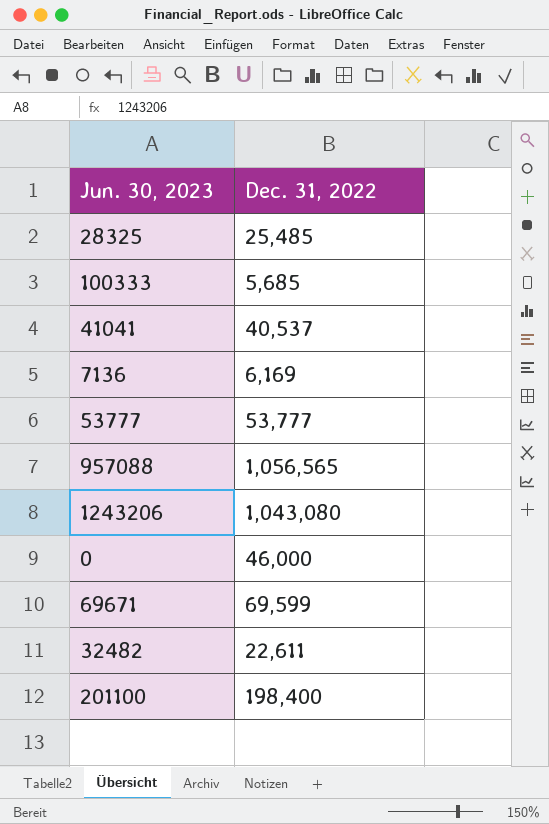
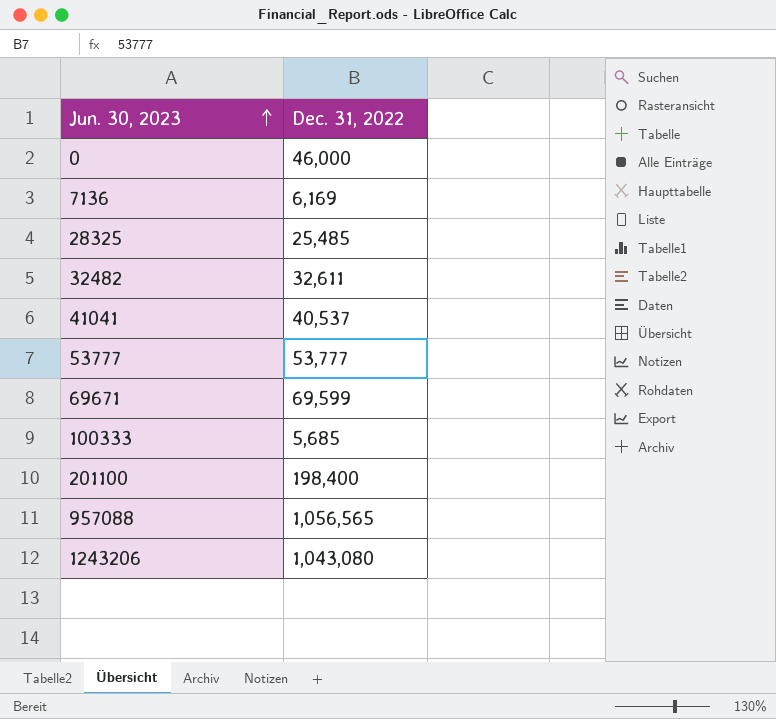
row order: none -> Jun. 30, 2023 ascending
32482 | Dec. 31, 2022: 22,611 -> 32,611

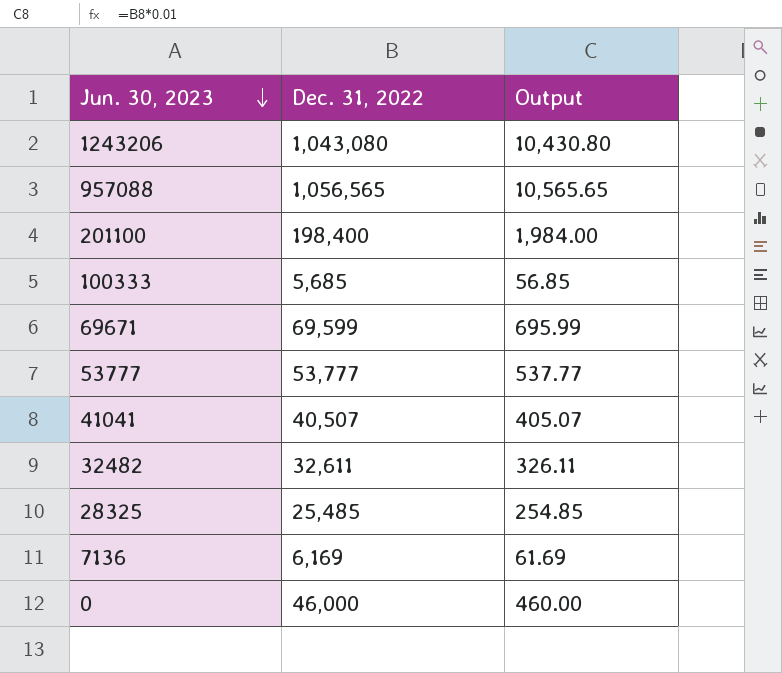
row order: Jun. 30, 2023 ascending -> Jun. 30, 2023 descending
column Output | formula: none -> [Dec. 31, 2022] * 0.01
41041 | Dec. 31, 2022: 40,537 -> 40,507

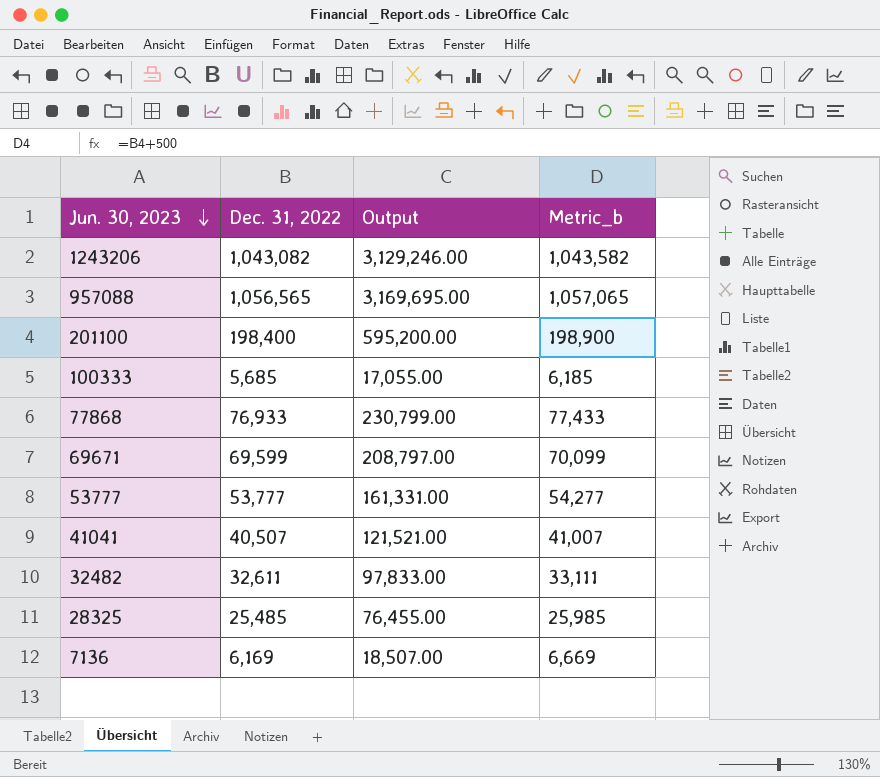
column Output | formula: [Dec. 31, 2022] * 0.01 -> [Dec. 31, 2022] * 3
column Metric_b | formula: none -> [Dec. 31, 2022] + 500
row 0: 46,000 | 460.00 -> none
1243206 | Dec. 31, 2022: 1,043,080 -> 1,043,082
row 77868: none -> 76,933 | 230,799.00 | 77,433

